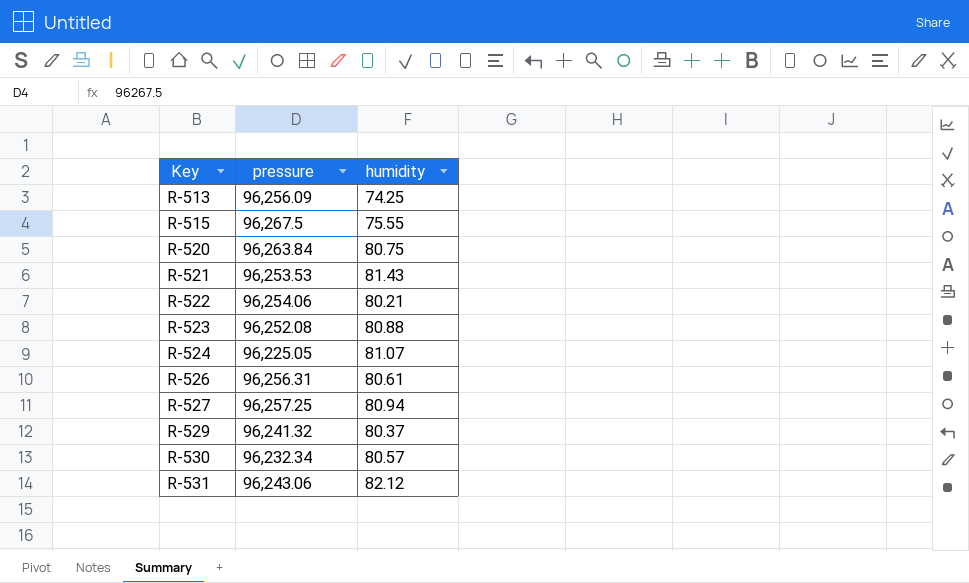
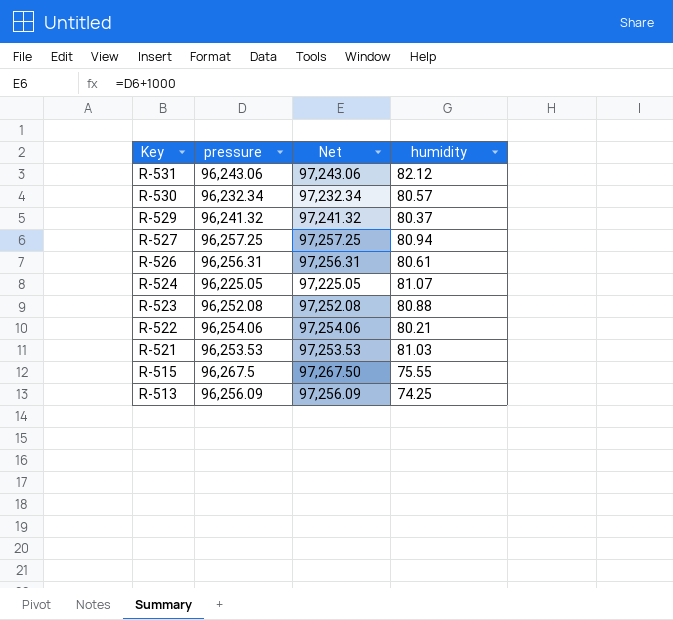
row order: Key ascending -> Key descending
column Net | formula: none -> [pressure] + 1000
row R-520: 96,263.84 | 80.75 -> none
R-521 | humidity: 81.43 -> 81.03

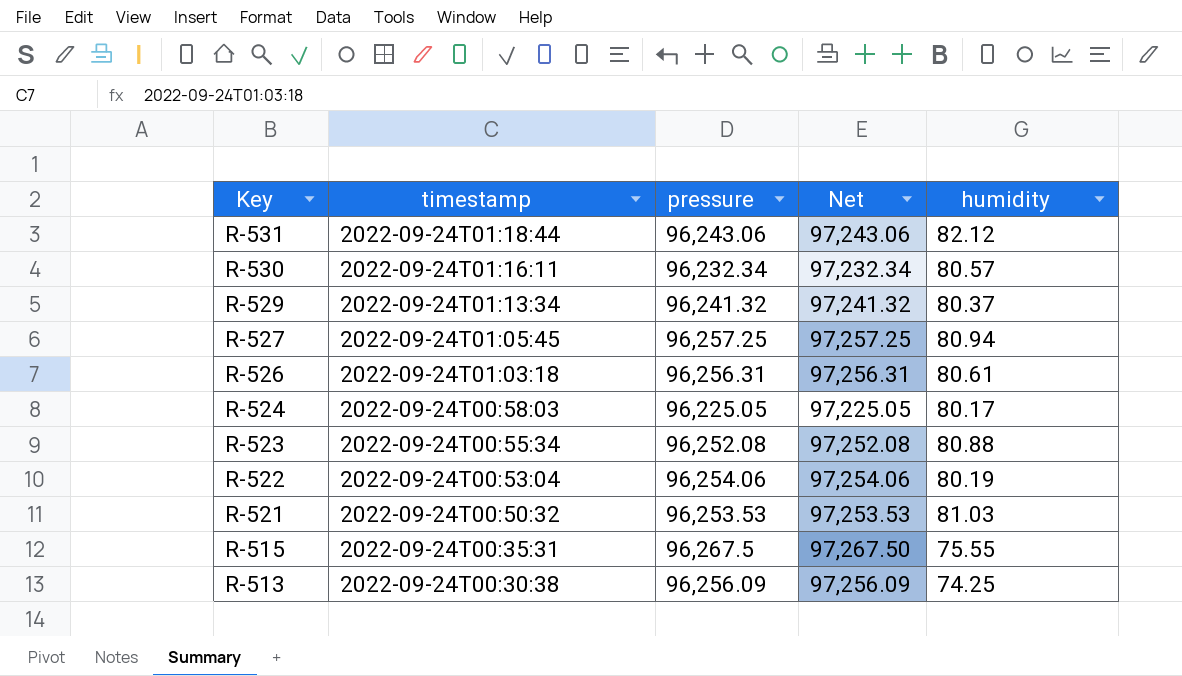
column timestamp | position: none -> 2
R-524 | humidity: 81.07 -> 80.17
R-522 | humidity: 80.21 -> 80.19

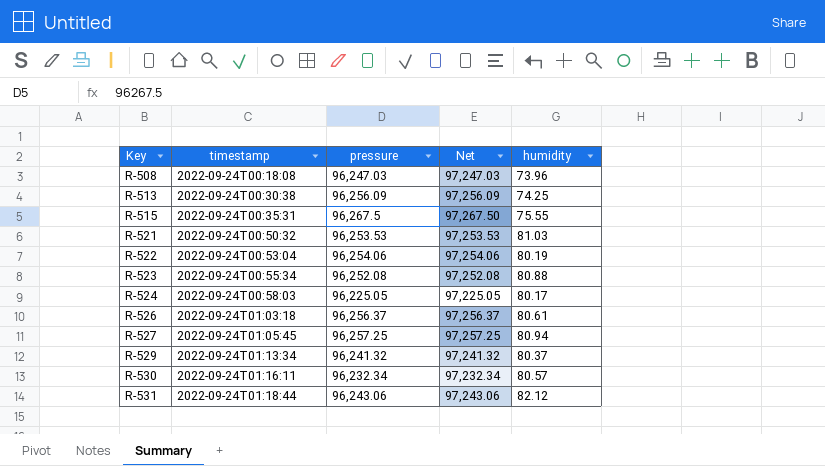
row order: Key descending -> Key ascending
row R-508: none -> 2022-09-24T00:18:08 | 96,247.03 | 97,247.03 | 73.96
R-526 | pressure: 96,256.31 -> 96,256.37
R-526 | Net: 97,256.31 -> 97,256.37

